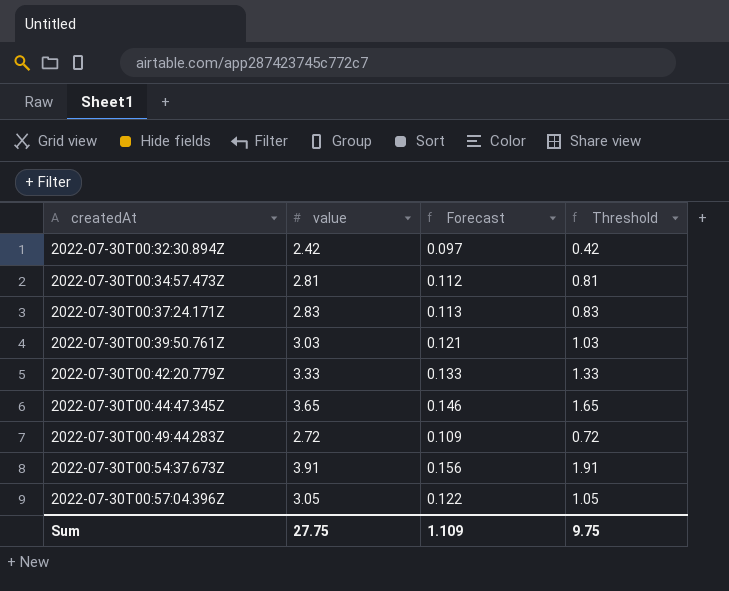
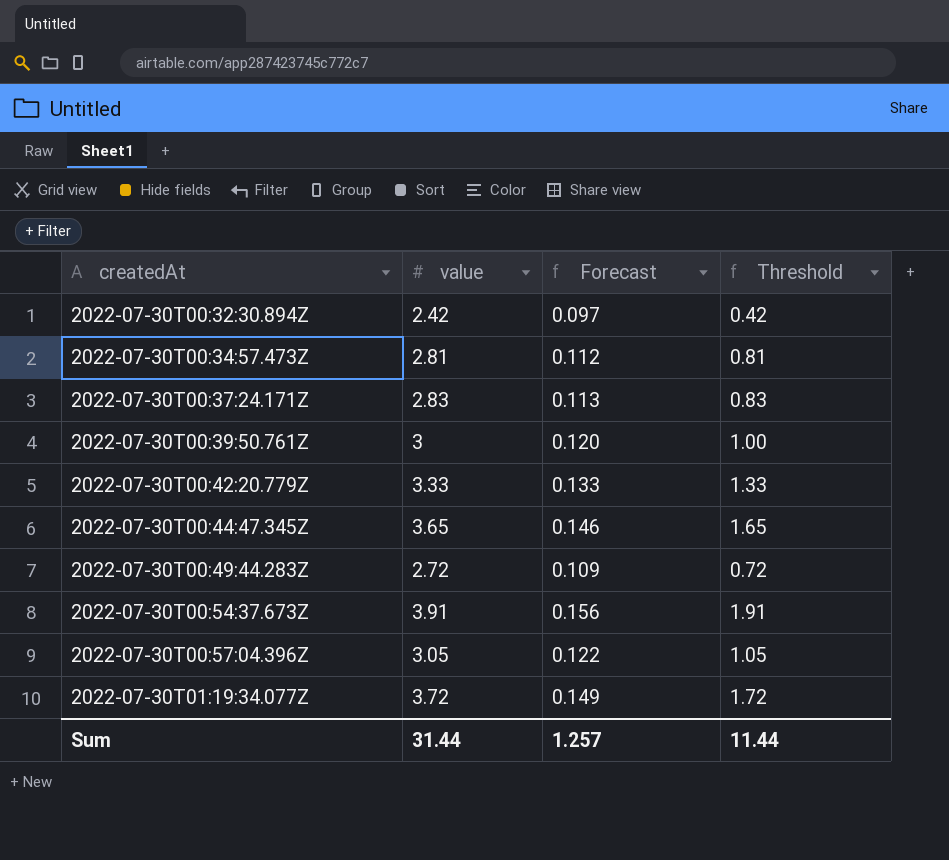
2022-07-30T00:39:50.761Z | value: 3.03 -> 3
2022-07-30T00:39:50.761Z | Forecast: 0.121 -> 0.120
2022-07-30T00:39:50.761Z | Threshold: 1.03 -> 1.00
row 2022-07-30T01:19:34.077Z: none -> 3.72 | 0.149 | 1.72
Sum | value: 27.75 -> 31.44
Sum | Forecast: 1.109 -> 1.257
Sum | Threshold: 9.75 -> 11.44

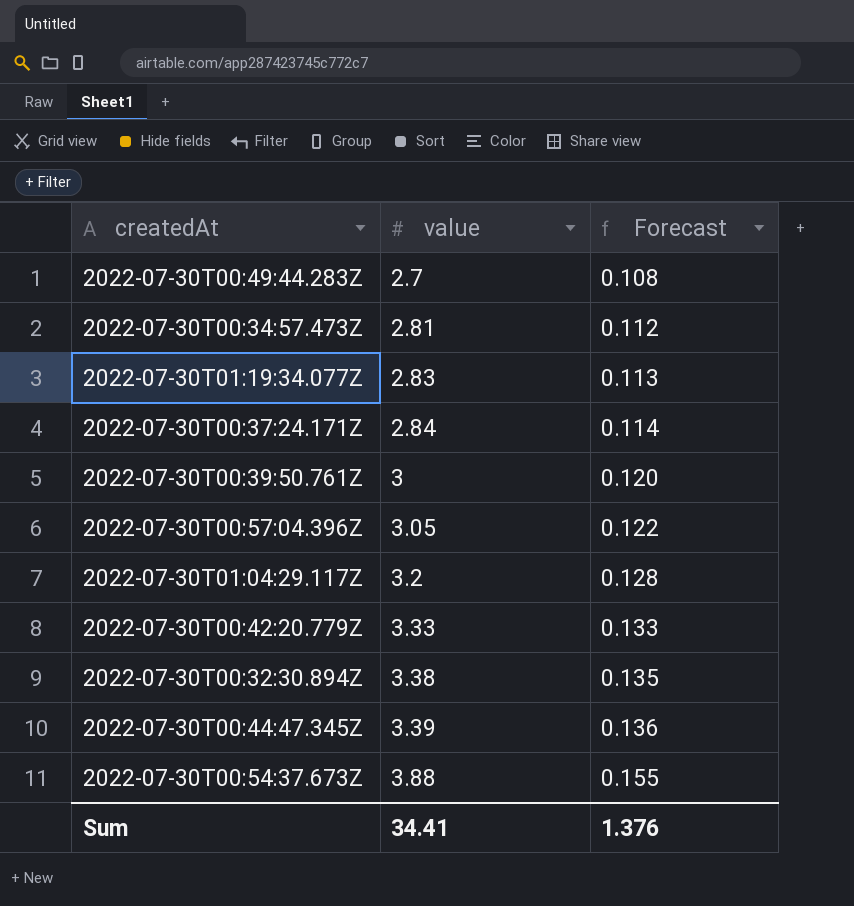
row order: createdAt ascending -> value ascending
column Threshold | formula: [value] - 2 -> none
2022-07-30T00:49:44.283Z | value: 2.72 -> 2.7
2022-07-30T00:49:44.283Z | Forecast: 0.109 -> 0.108
2022-07-30T01:19:34.077Z | value: 3.72 -> 2.83
2022-07-30T01:19:34.077Z | Forecast: 0.149 -> 0.113
2022-07-30T00:37:24.171Z | value: 2.83 -> 2.84
2022-07-30T00:37:24.171Z | Forecast: 0.113 -> 0.114
row 2022-07-30T01:04:29.117Z: none -> 3.2 | 0.128
2022-07-30T00:32:30.894Z | value: 2.42 -> 3.38
2022-07-30T00:32:30.894Z | Forecast: 0.097 -> 0.135
2022-07-30T00:44:47.345Z | value: 3.65 -> 3.39
2022-07-30T00:44:47.345Z | Forecast: 0.146 -> 0.136
2022-07-30T00:54:37.673Z | value: 3.91 -> 3.88
2022-07-30T00:54:37.673Z | Forecast: 0.156 -> 0.155
Sum | value: 31.44 -> 34.41
Sum | Forecast: 1.257 -> 1.376

